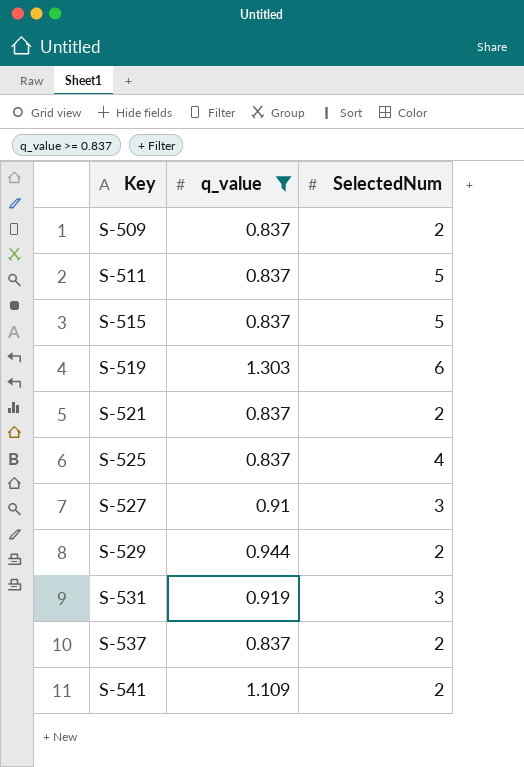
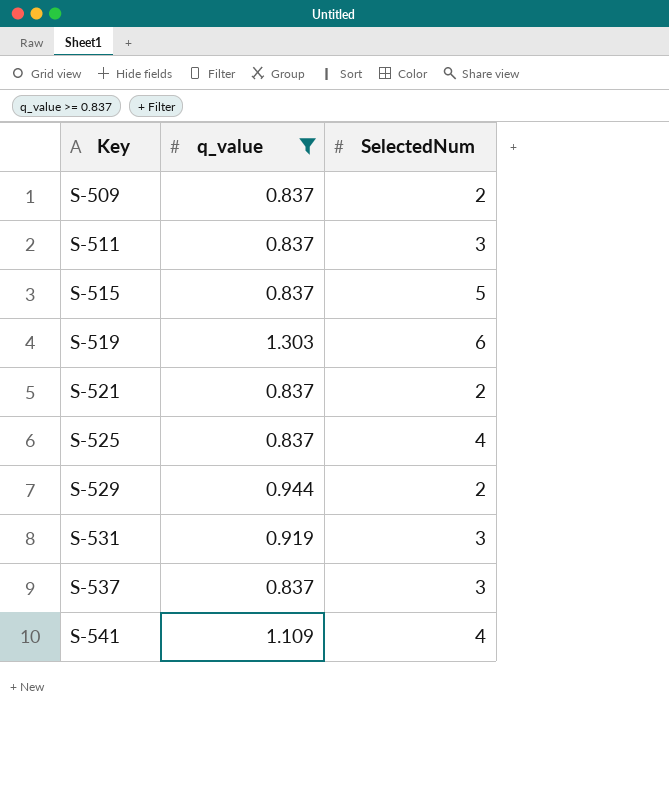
row S-527: 0.91 | 3 -> none
S-511 | SelectedNum: 5 -> 3
S-537 | SelectedNum: 2 -> 3
S-541 | SelectedNum: 2 -> 4

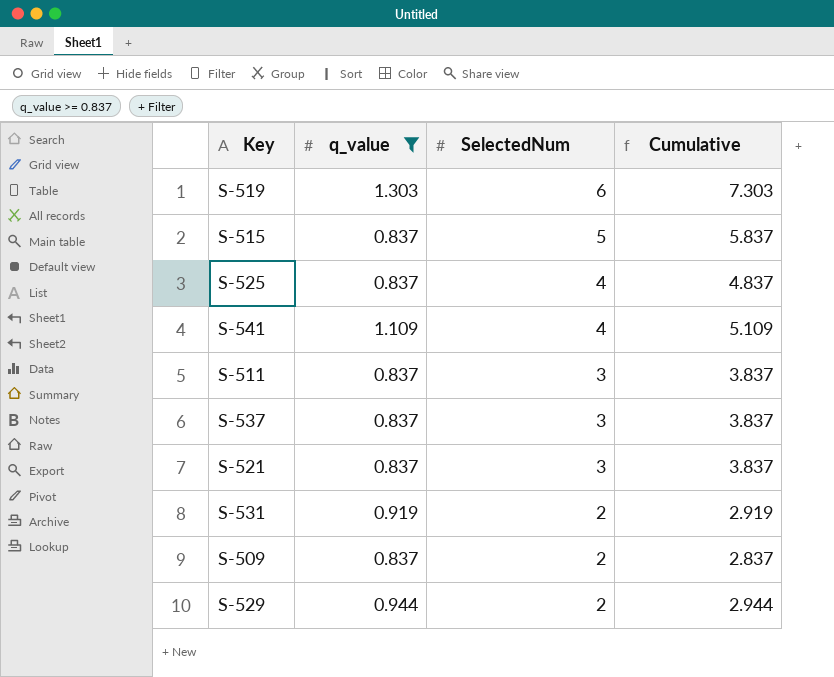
row order: Key ascending -> SelectedNum descending
column Cumulative | formula: none -> [q_value] + [SelectedNum]
S-521 | SelectedNum: 2 -> 3
S-531 | SelectedNum: 3 -> 2

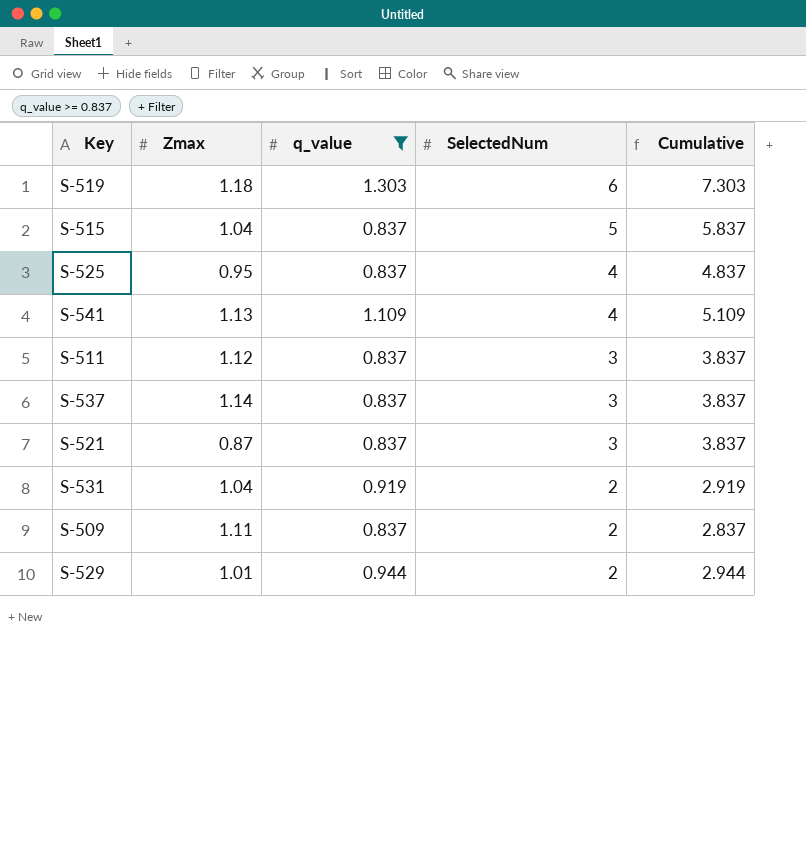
column Zmax | position: none -> 2

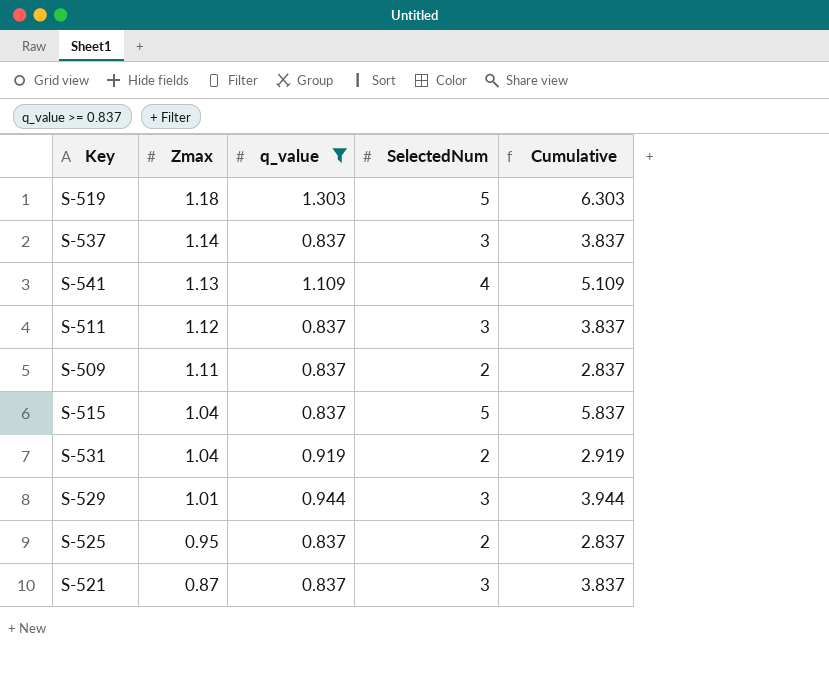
row order: SelectedNum descending -> Zmax descending
S-519 | SelectedNum: 6 -> 5
S-519 | Cumulative: 7.303 -> 6.303
S-529 | SelectedNum: 2 -> 3
S-529 | Cumulative: 2.944 -> 3.944
S-525 | SelectedNum: 4 -> 2
S-525 | Cumulative: 4.837 -> 2.837

